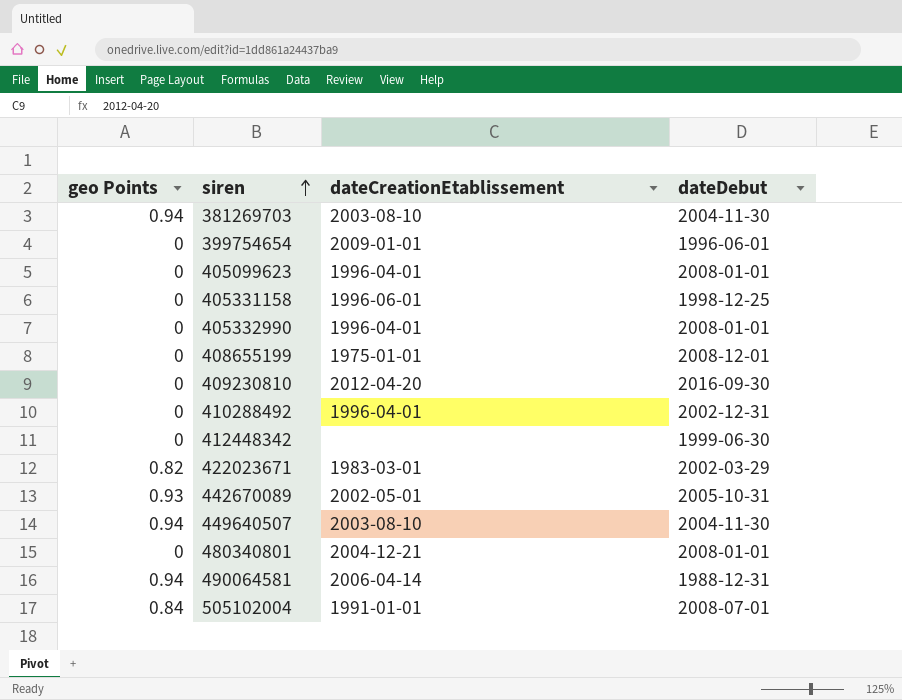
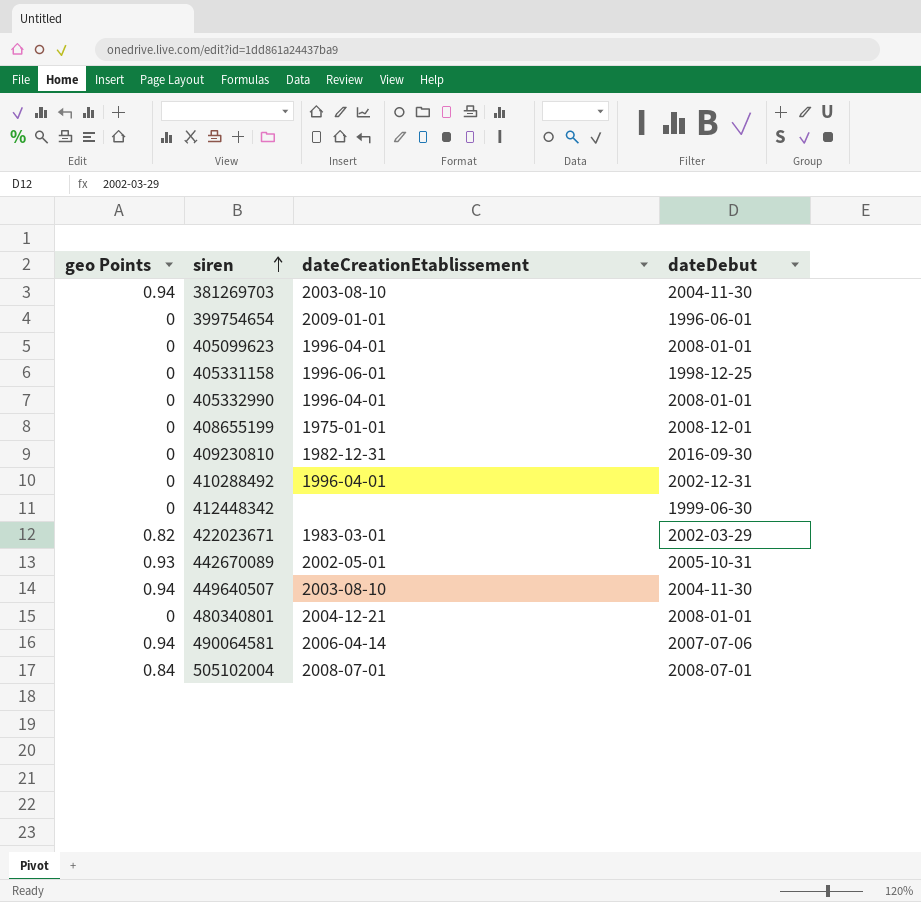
409230810 | dateCreationEtablissement: 2012-04-20 -> 1982-12-31
490064581 | dateDebut: 1988-12-31 -> 2007-07-06
505102004 | dateCreationEtablissement: 1991-01-01 -> 2008-07-01

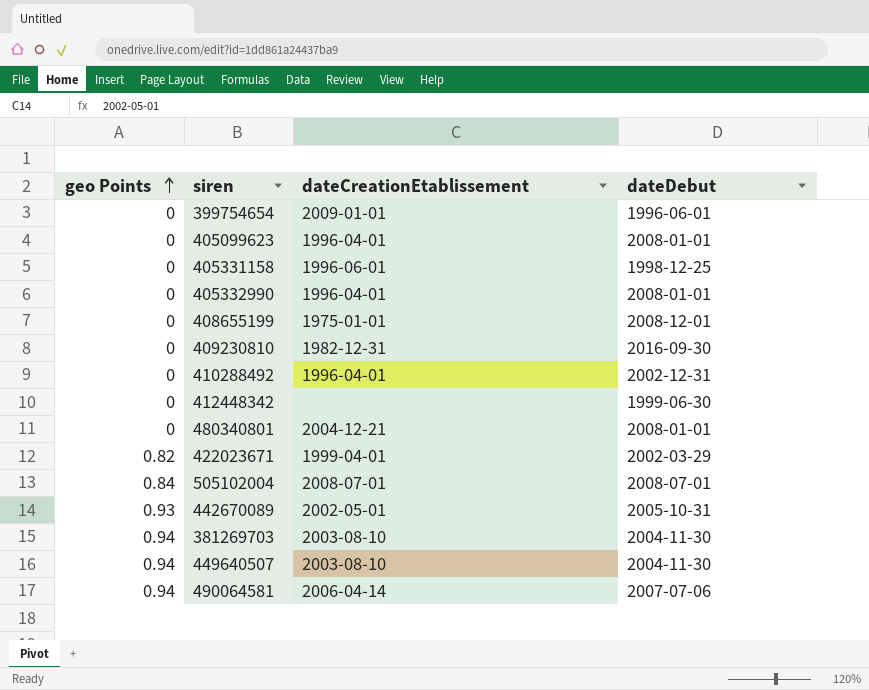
row order: siren ascending -> geo Points ascending
422023671 | dateCreationEtablissement: 1983-03-01 -> 1999-04-01

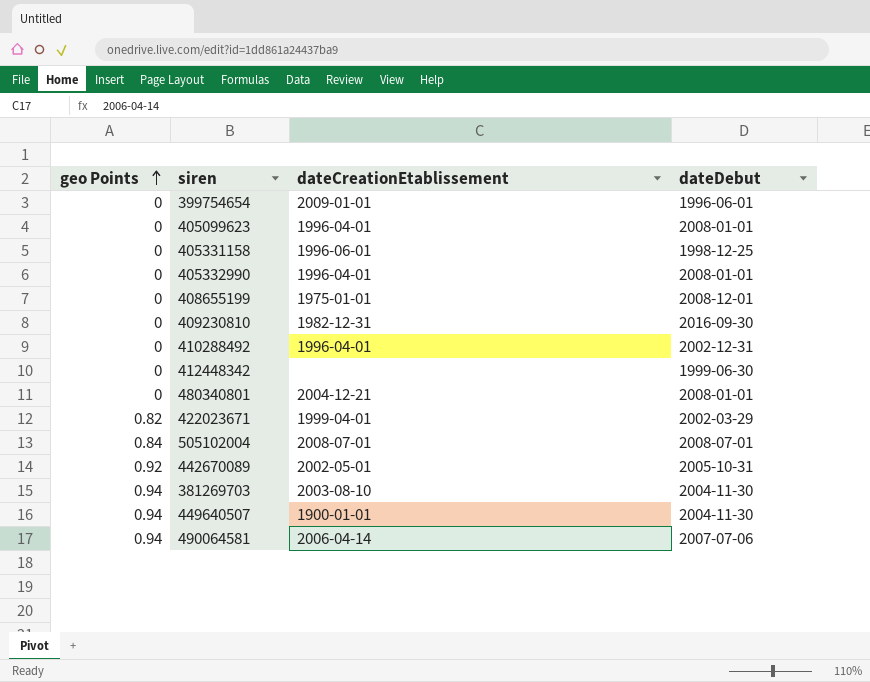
442670089 | geo Points: 0.93 -> 0.92
449640507 | dateCreationEtablissement: 2003-08-10 -> 1900-01-01

